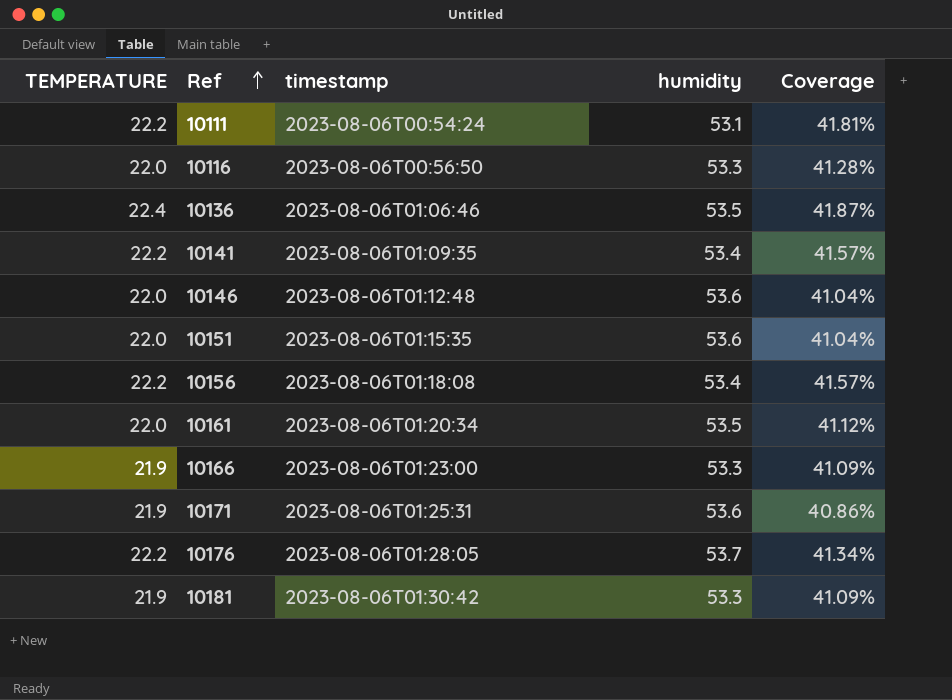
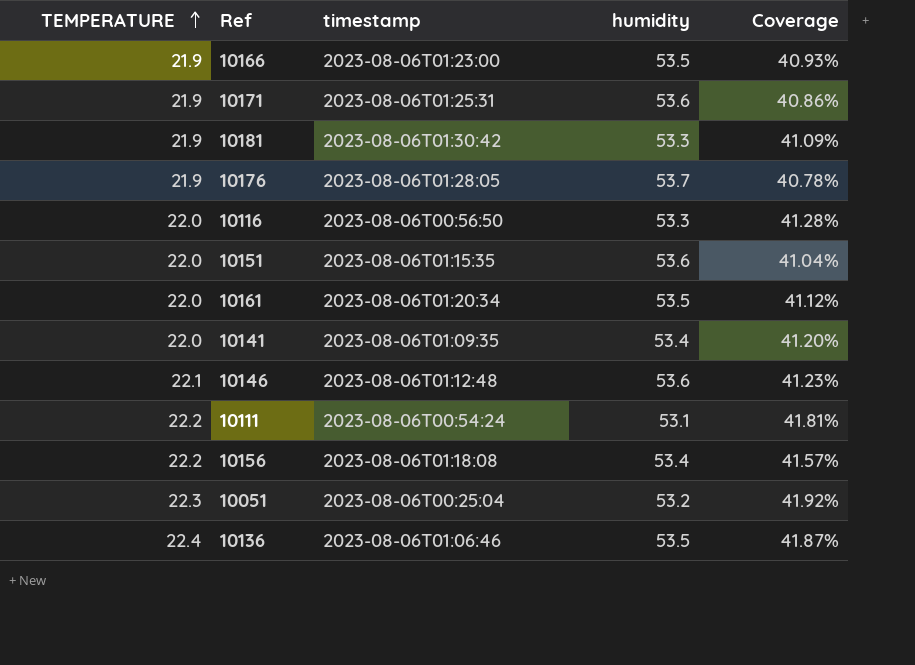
row order: Ref ascending -> TEMPERATURE ascending
10166 | humidity: 53.3 -> 53.5
10166 | Coverage: 41.09% -> 40.93%
10176 | TEMPERATURE: 22.2 -> 21.9
10176 | Coverage: 41.34% -> 40.78%
10141 | TEMPERATURE: 22.2 -> 22.0
10141 | Coverage: 41.57% -> 41.20%
10146 | TEMPERATURE: 22.0 -> 22.1
10146 | Coverage: 41.04% -> 41.23%
row 10051: none -> 22.3 | 2023-08-06T00:25:04 | 53.2 | 41.92%

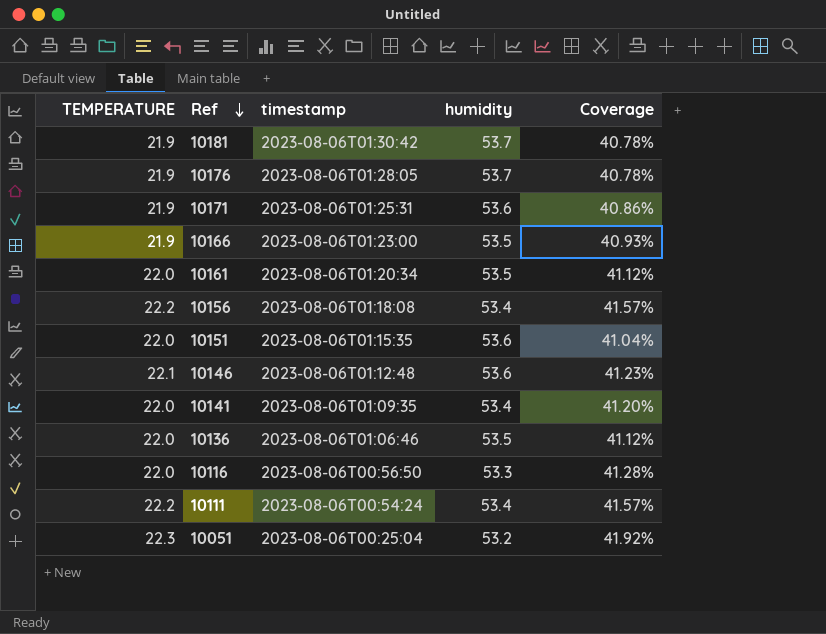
row order: TEMPERATURE ascending -> Ref descending
10181 | humidity: 53.3 -> 53.7
10181 | Coverage: 41.09% -> 40.78%
10136 | TEMPERATURE: 22.4 -> 22.0
10136 | Coverage: 41.87% -> 41.12%
10111 | humidity: 53.1 -> 53.4
10111 | Coverage: 41.81% -> 41.57%

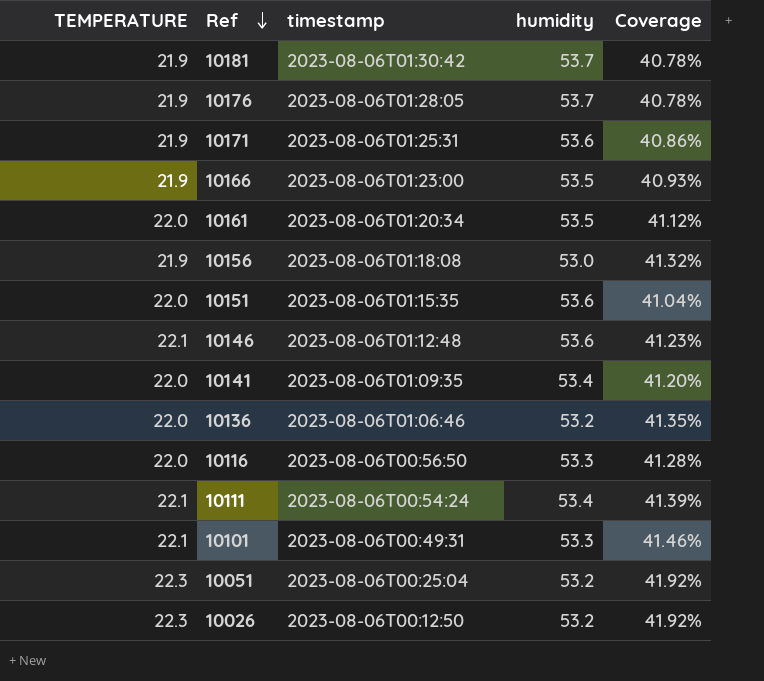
10156 | TEMPERATURE: 22.2 -> 21.9
10156 | humidity: 53.4 -> 53.0
10156 | Coverage: 41.57% -> 41.32%
10136 | humidity: 53.5 -> 53.2
10136 | Coverage: 41.12% -> 41.35%
10111 | TEMPERATURE: 22.2 -> 22.1
10111 | Coverage: 41.57% -> 41.39%
row 10101: none -> 22.1 | 2023-08-06T00:49:31 | 53.3 | 41.46%
row 10026: none -> 22.3 | 2023-08-06T00:12:50 | 53.2 | 41.92%

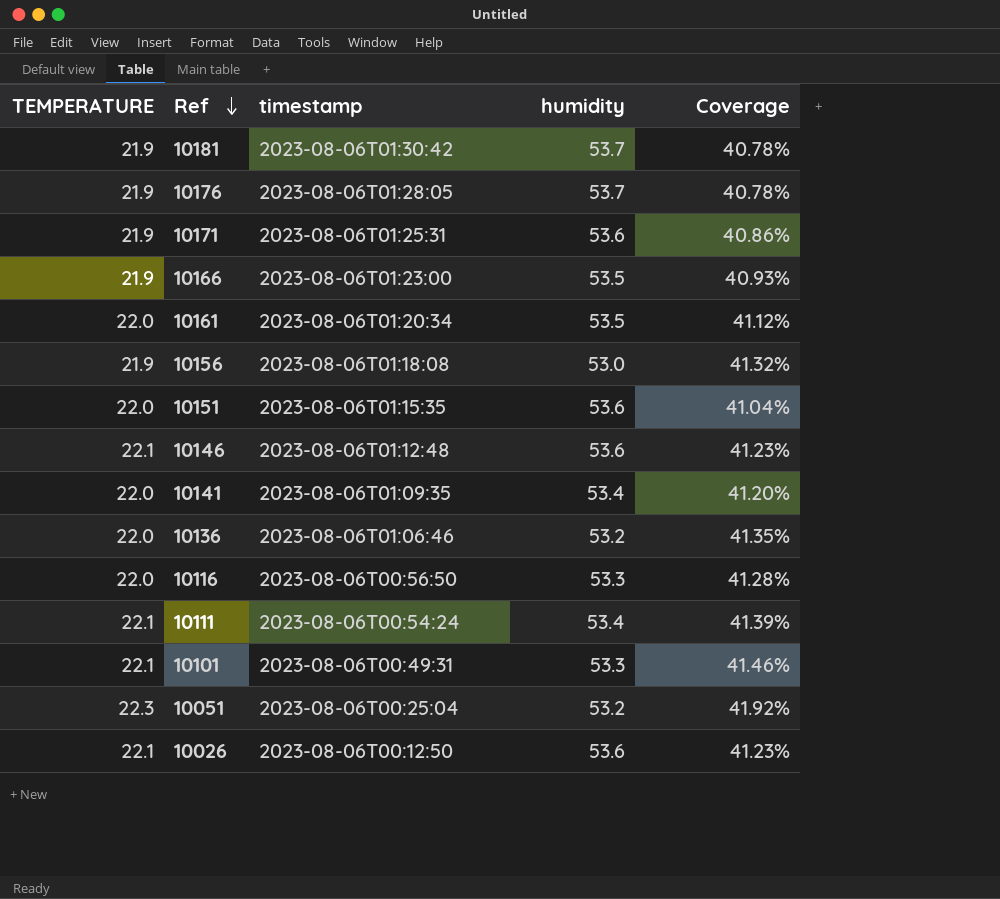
10026 | TEMPERATURE: 22.3 -> 22.1
10026 | humidity: 53.2 -> 53.6
10026 | Coverage: 41.92% -> 41.23%

